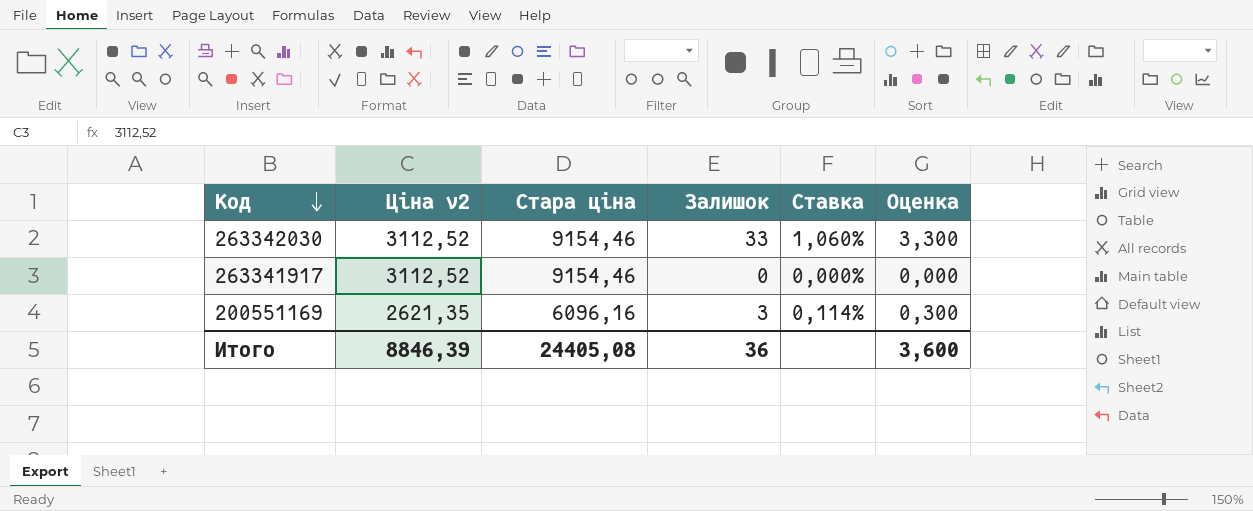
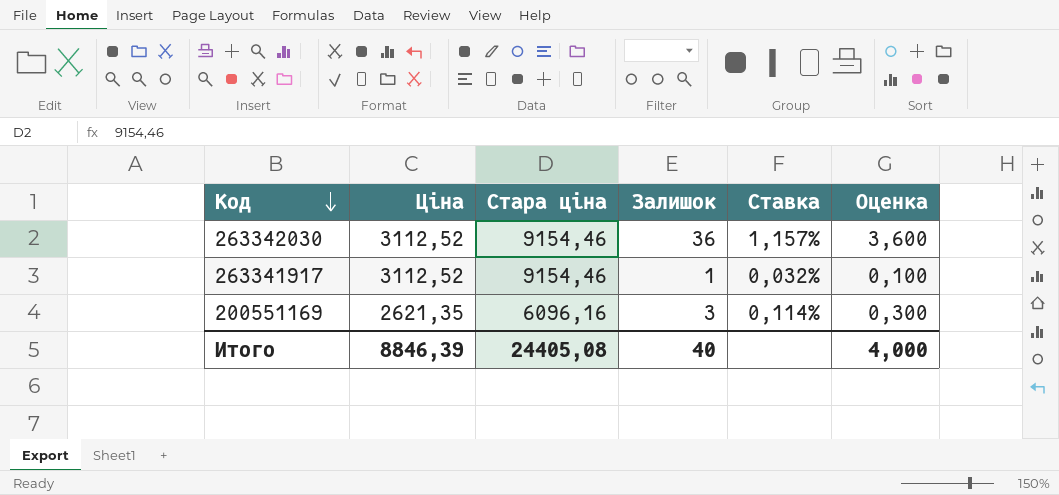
column name: Ціна v2 -> Ціна
263342030 | Залишок: 33 -> 36
263342030 | Ставка: 1,060% -> 1,157%
263342030 | Оценка: 3,300 -> 3,600
263341917 | Залишок: 0 -> 1
263341917 | Ставка: 0,000% -> 0,032%
263341917 | Оценка: 0,000 -> 0,100
Итого | Залишок: 36 -> 40
Итого | Оценка: 3,600 -> 4,000

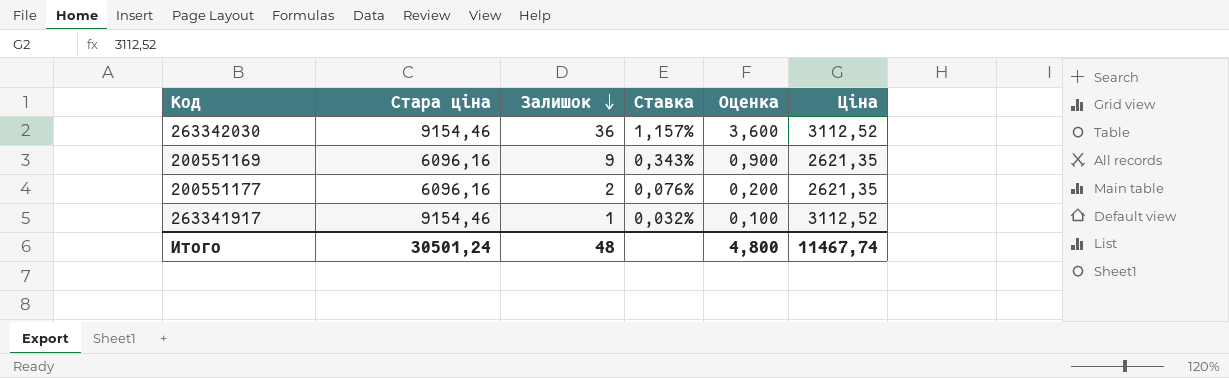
row order: Код descending -> Залишок descending
column Ціна | position: 2 -> 6
200551169 | Залишок: 3 -> 9
200551169 | Ставка: 0,114% -> 0,343%
200551169 | Оценка: 0,300 -> 0,900
row 200551177: none -> 6096,16 | 2 | 0,076% | 0,200 | 2621,35
Итого | Стара ціна: 24405,08 -> 30501,24
Итого | Залишок: 40 -> 48
Итого | Оценка: 4,000 -> 4,800
Итого | Ціна: 8846,39 -> 11467,74

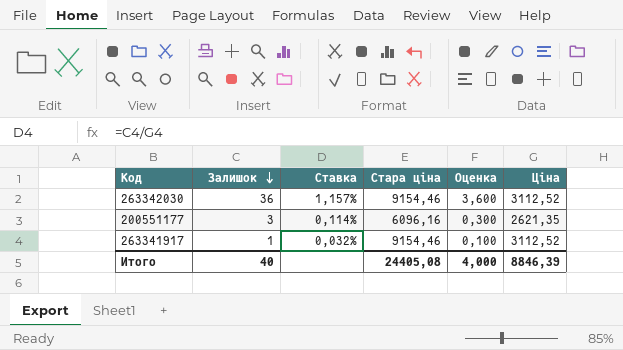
column Стара ціна | position: 2 -> 4
row 200551169: 6096,16 | 9 | 0,343% | 0,900 | 2621,35 -> none
200551177 | Залишок: 2 -> 3
200551177 | Ставка: 0,076% -> 0,114%
200551177 | Оценка: 0,200 -> 0,300
Итого | Залишок: 48 -> 40
Итого | Стара ціна: 30501,24 -> 24405,08
Итого | Оценка: 4,800 -> 4,000
Итого | Ціна: 11467,74 -> 8846,39

